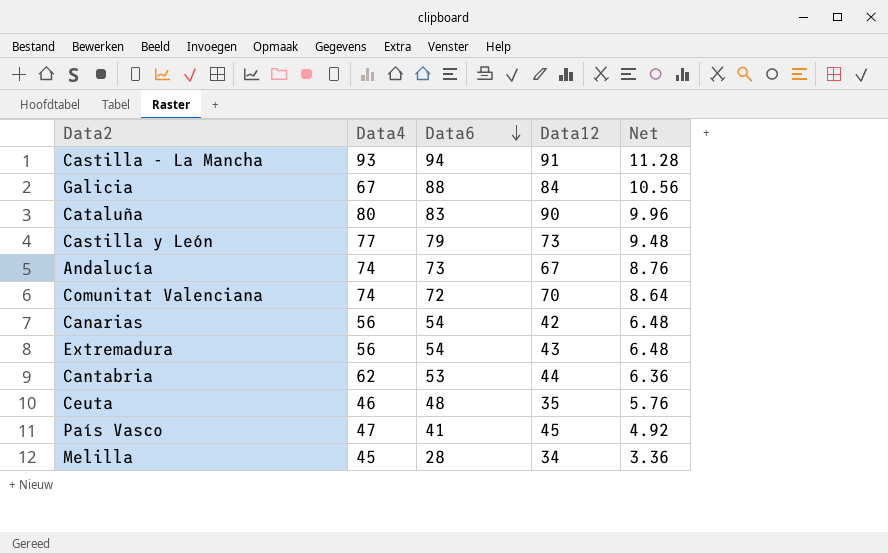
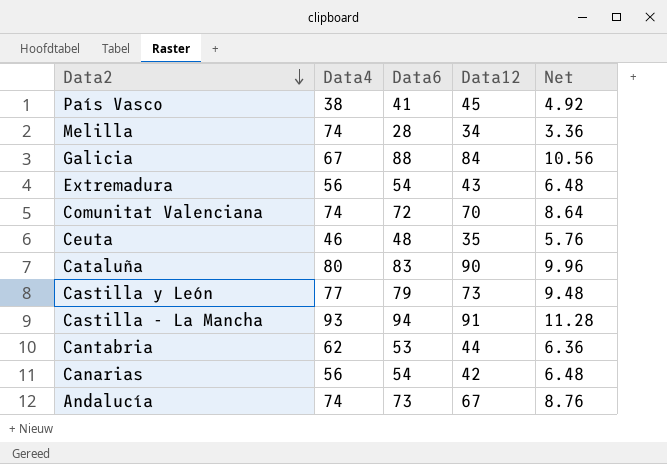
row order: Data6 descending -> Data2 descending
País Vasco | Data4: 47 -> 38
Melilla | Data4: 45 -> 74

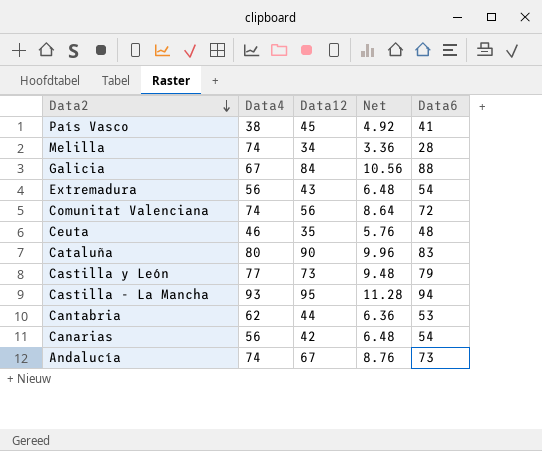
column Data6 | position: 3 -> 5
Comunitat Valenciana | Data12: 70 -> 56
Castilla - La Mancha | Data12: 91 -> 95

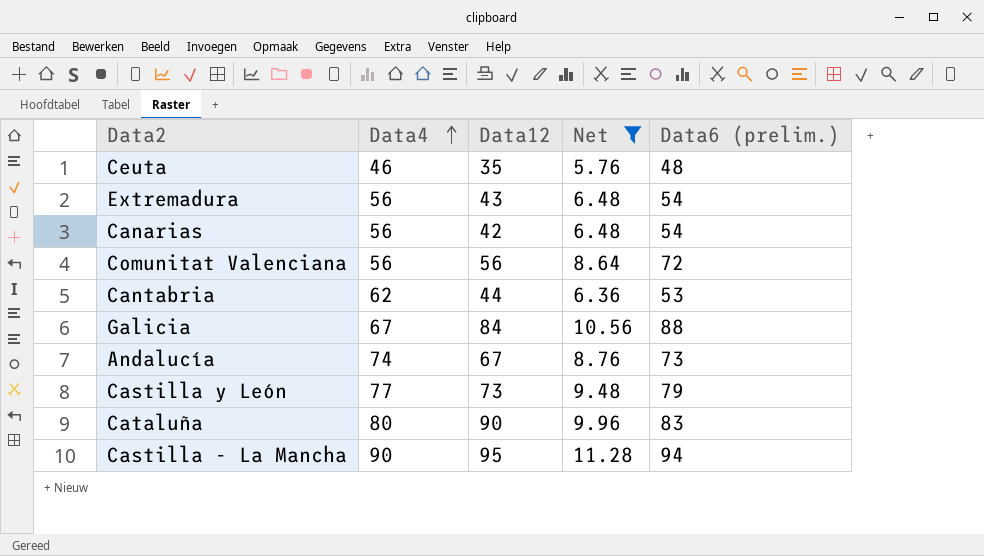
filter: none -> Net >= 5.76
row order: Data2 descending -> Data4 ascending
column name: Data6 -> Data6 (prelim.)
Comunitat Valenciana | Data4: 74 -> 56
Castilla - La Mancha | Data4: 93 -> 90

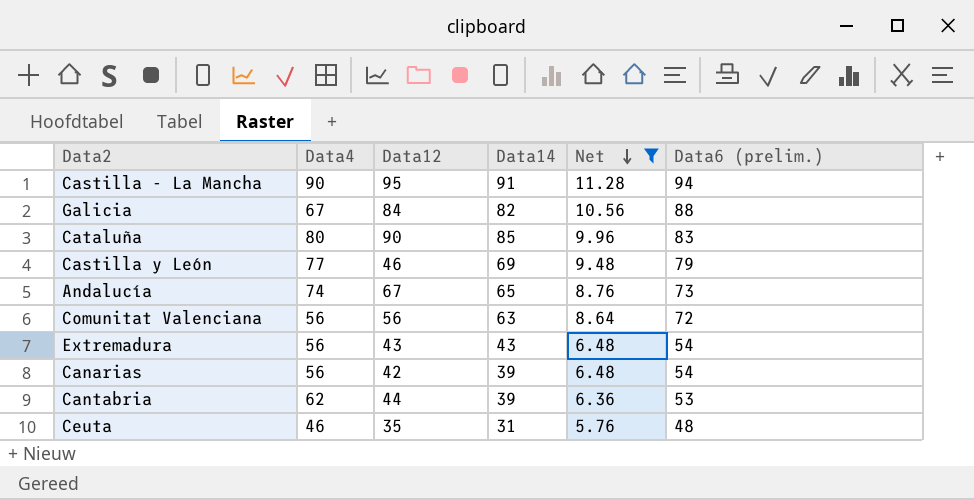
row order: Data4 ascending -> Net descending
column Data14 | position: none -> 4
Castilla y León | Data12: 73 -> 46

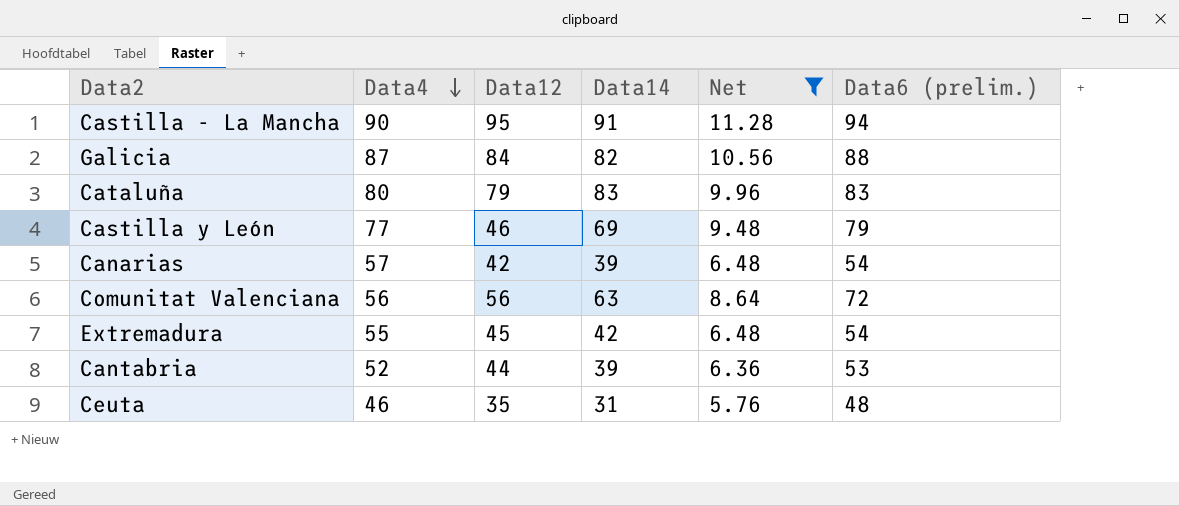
row order: Net descending -> Data4 descending
row Andalucía: 74 | 67 | 65 | 8.76 | 73 -> none
Galicia | Data4: 67 -> 87
Cataluña | Data12: 90 -> 79
Cataluña | Data14: 85 -> 83
Canarias | Data4: 56 -> 57
Extremadura | Data4: 56 -> 55
Extremadura | Data12: 43 -> 45
Extremadura | Data14: 43 -> 42
Cantabria | Data4: 62 -> 52

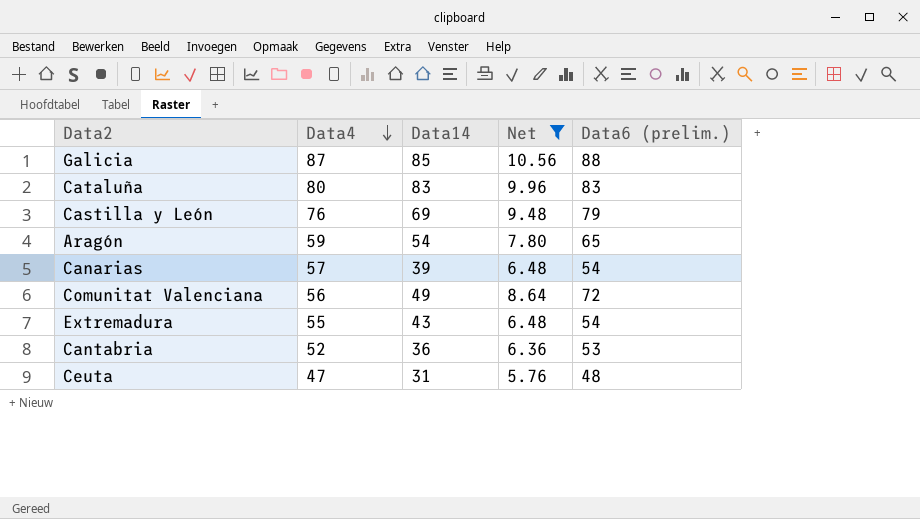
column Data12 | position: 3 -> none
row Castilla - La Mancha: 90 | 95 | 91 | 11.28 | 94 -> none
Galicia | Data14: 82 -> 85
Castilla y León | Data4: 77 -> 76
row Aragón: none -> 59 | 54 | 7.80 | 65
Comunitat Valenciana | Data14: 63 -> 49
Extremadura | Data14: 42 -> 43
Cantabria | Data14: 39 -> 36
Ceuta | Data4: 46 -> 47

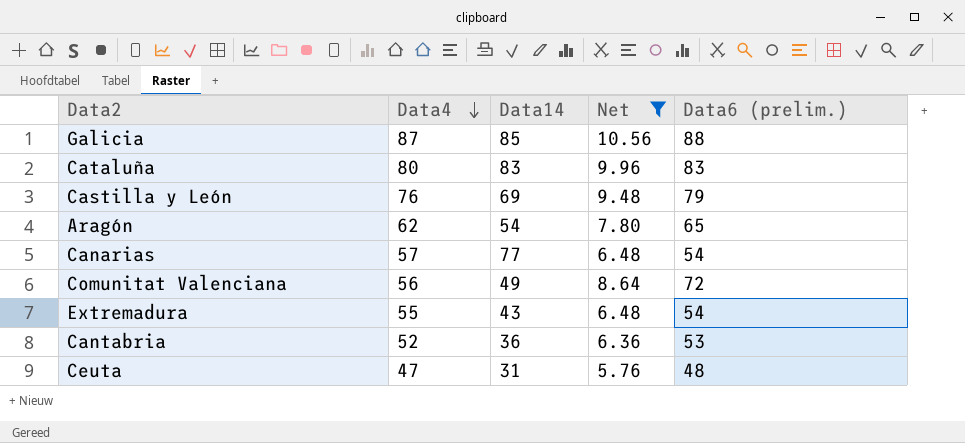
Aragón | Data4: 59 -> 62
Canarias | Data14: 39 -> 77

